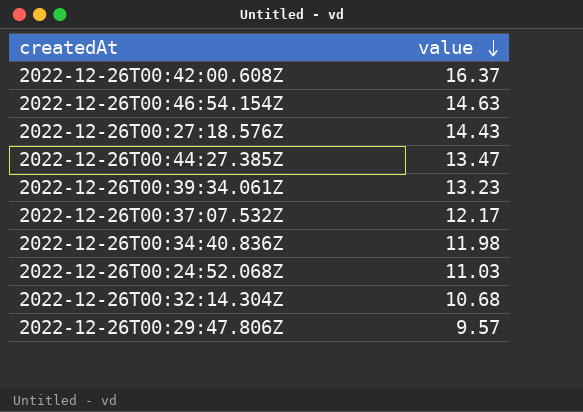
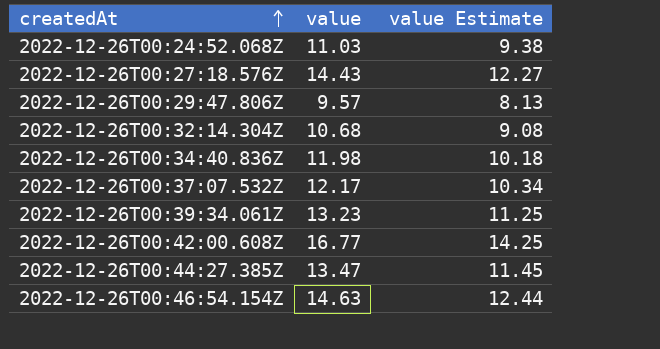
row order: value descending -> createdAt ascending
column value Estimate | formula: none -> [value] * 0.85
2022-12-26T00:42:00.608Z | value: 16.37 -> 16.77

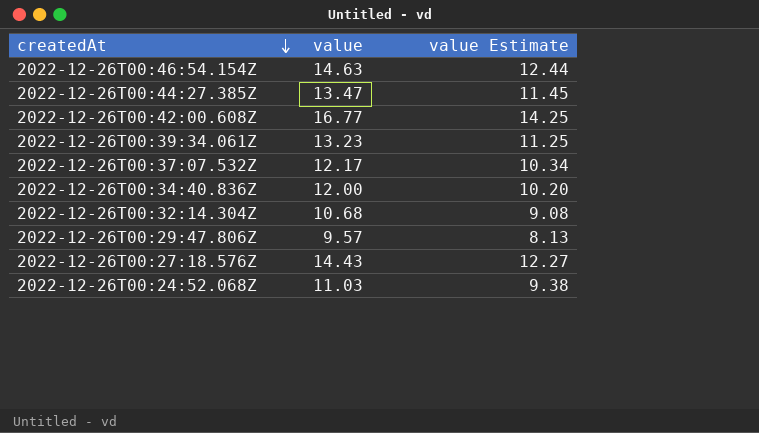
row order: createdAt ascending -> createdAt descending
2022-12-26T00:34:40.836Z | value: 11.98 -> 12.00
2022-12-26T00:34:40.836Z | value Estimate: 10.18 -> 10.20

